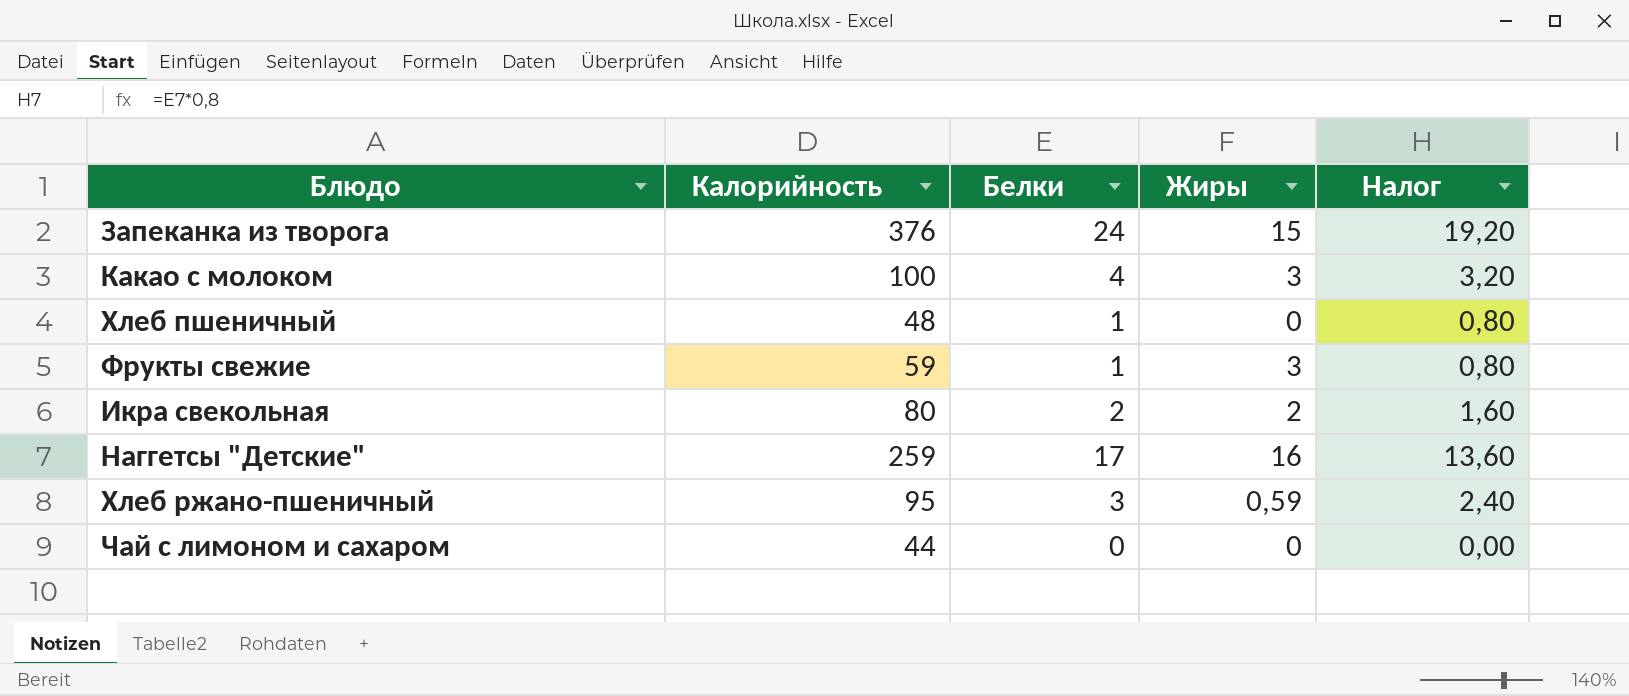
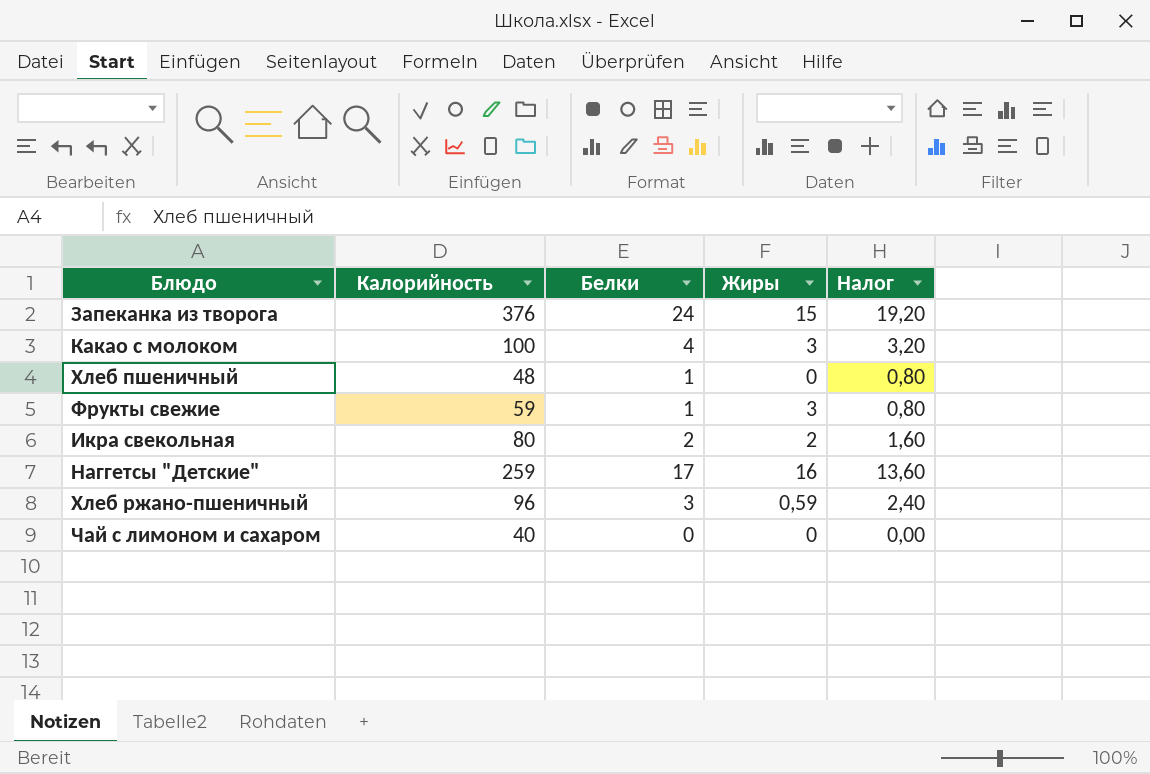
Хлеб ржано-пшеничный | Калорийность: 95 -> 96
Чай с лимоном и сахаром | Калорийность: 44 -> 40

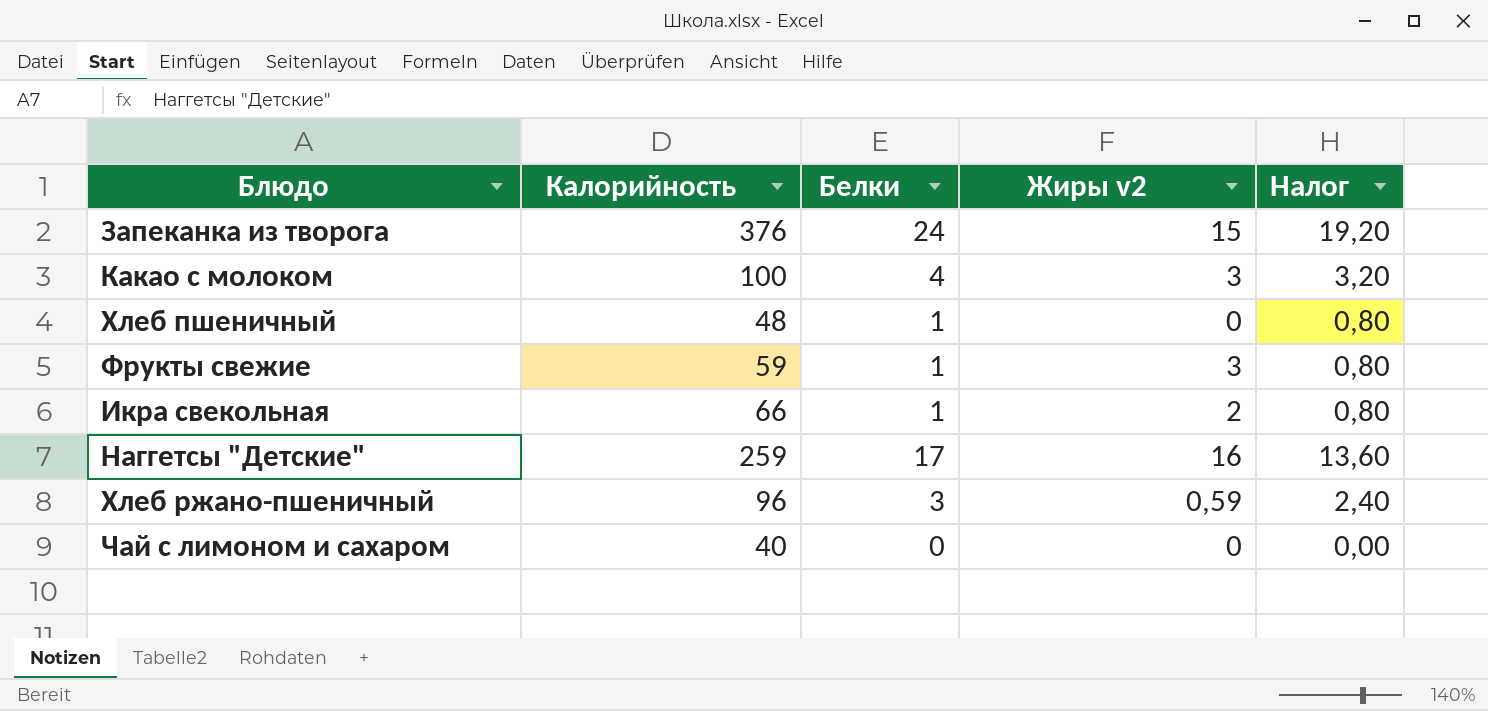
column name: Жиры -> Жиры v2
Икра свекольная | Калорийность: 80 -> 66
Икра свекольная | Белки: 2 -> 1
Икра свекольная | Налог: 1,60 -> 0,80

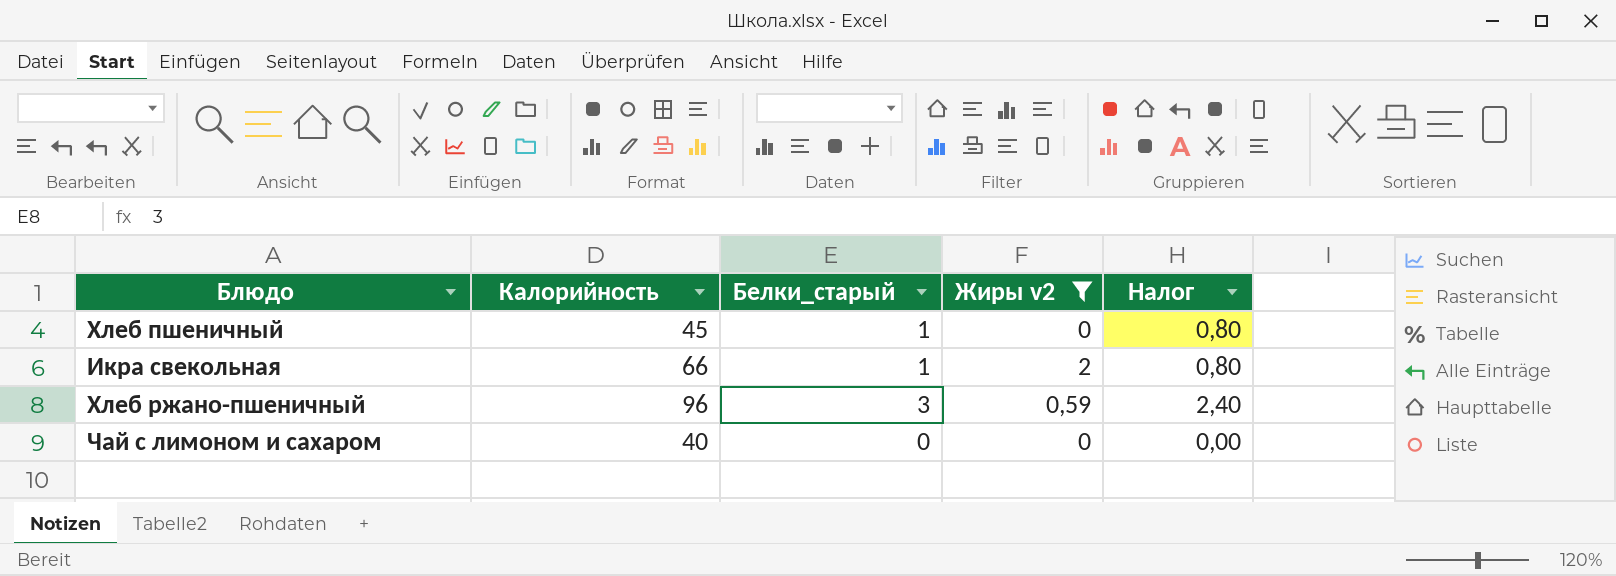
filter: none -> Жиры v2 <= 2
column name: Белки -> Белки_старый
Хлеб пшеничный | Калорийность: 48 -> 45

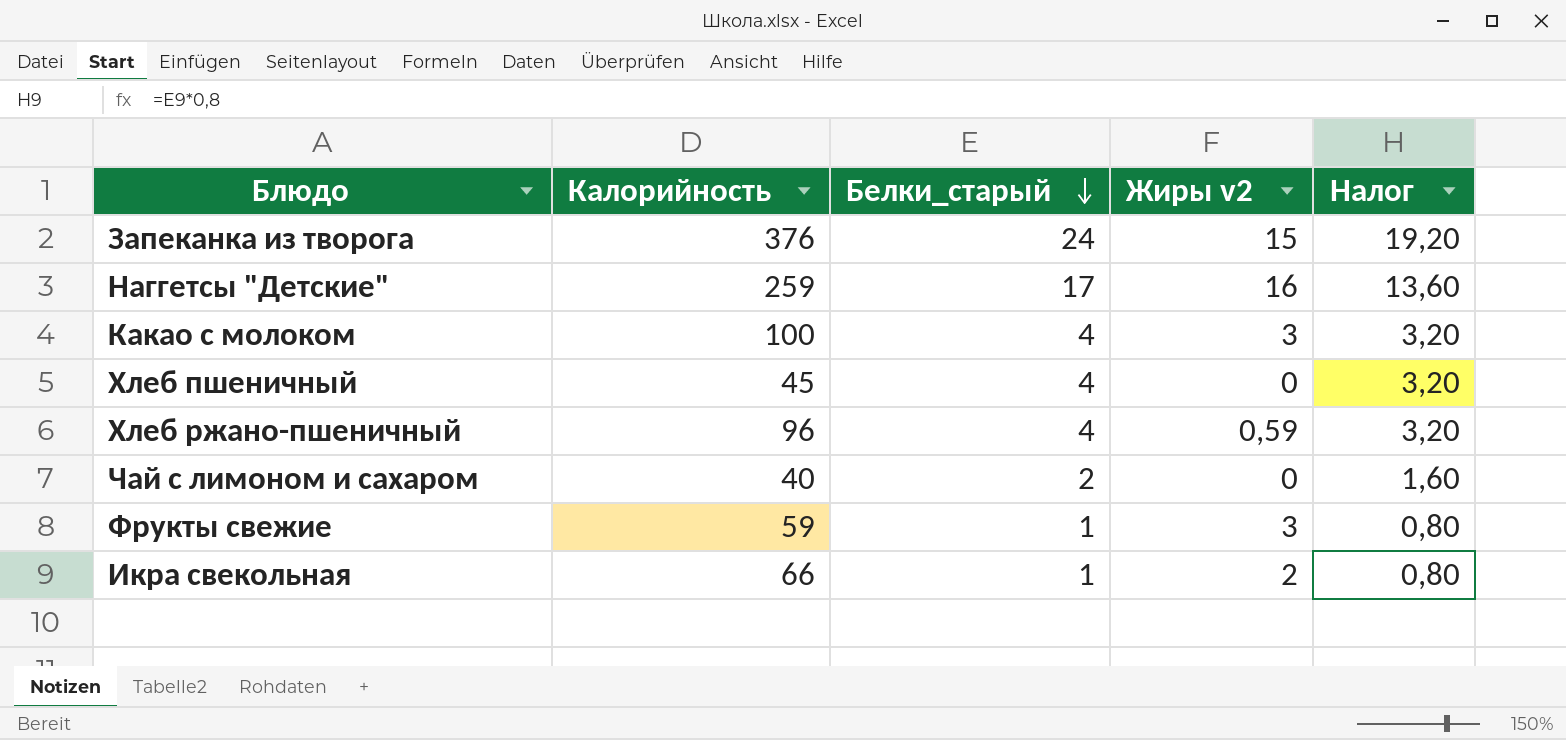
filter: Жиры v2 <= 2 -> none
row order: none -> Белки_старый descending
Хлеб пшеничный | Белки_старый: 1 -> 4
Хлеб пшеничный | Налог: 0,80 -> 3,20
Хлеб ржано-пшеничный | Белки_старый: 3 -> 4
Хлеб ржано-пшеничный | Налог: 2,40 -> 3,20
Чай с лимоном и сахаром | Белки_старый: 0 -> 2
Чай с лимоном и сахаром | Налог: 0,00 -> 1,60

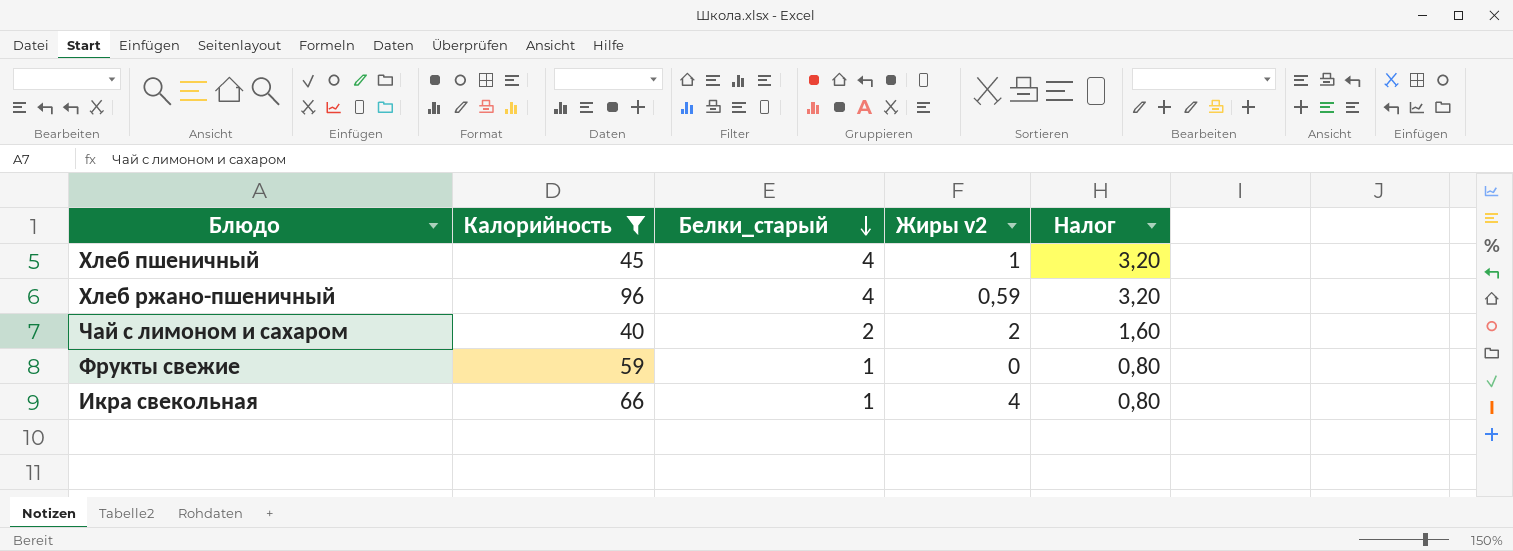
filter: none -> Калорийность <= 96
Хлеб пшеничный | Жиры v2: 0 -> 1
Чай с лимоном и сахаром | Жиры v2: 0 -> 2
Фрукты свежие | Жиры v2: 3 -> 0
Икра свекольная | Жиры v2: 2 -> 4

